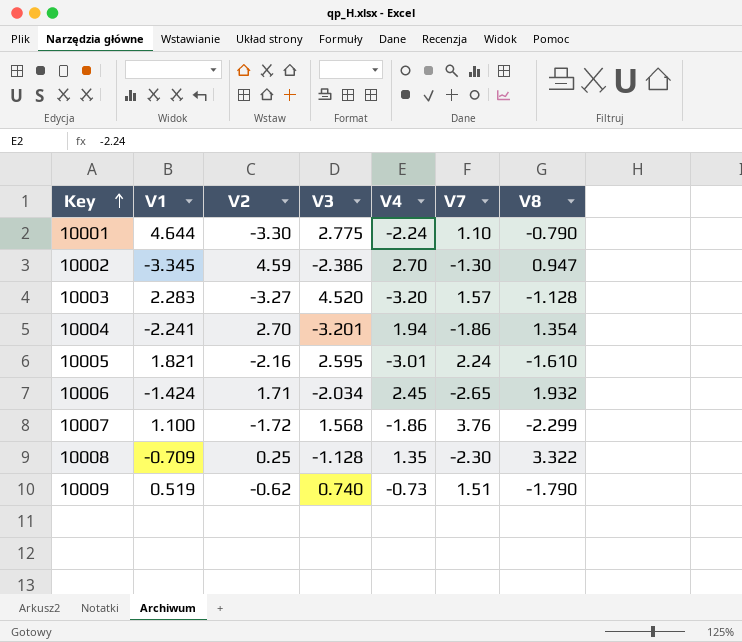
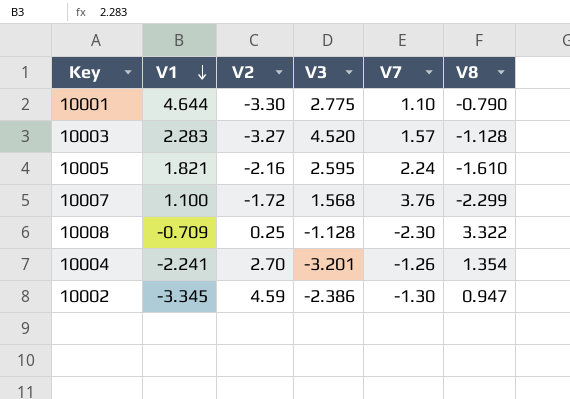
row order: Key ascending -> V1 descending
column V4 | position: 5 -> none
row 10006: -1.424 | 1.71 | -2.034 | 2.45 | -2.65 | 1.932 -> none
row 10009: 0.519 | -0.62 | 0.740 | -0.73 | 1.51 | -1.790 -> none
10004 | V7: -1.86 -> -1.26

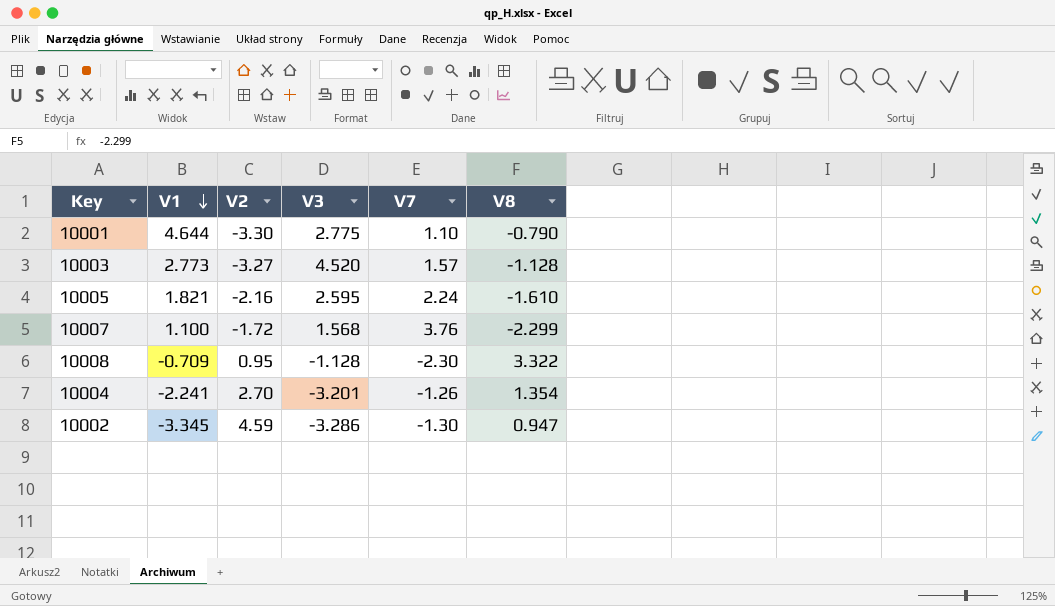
10003 | V1: 2.283 -> 2.773
10008 | V2: 0.25 -> 0.95
10002 | V3: -2.386 -> -3.286

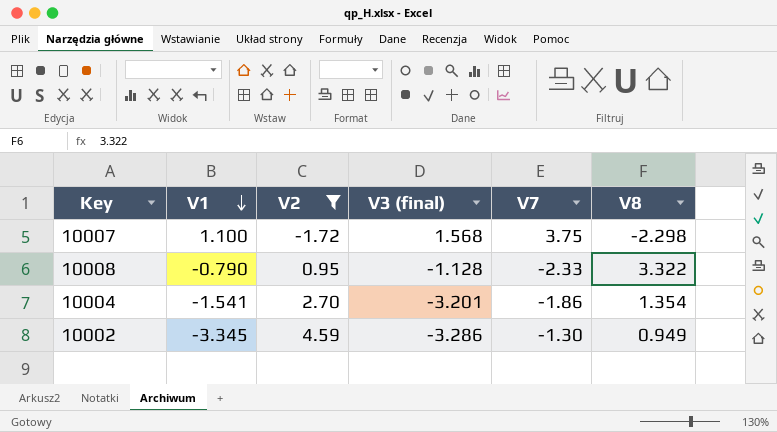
filter: none -> V2 >= -1.72
column name: V3 -> V3 (final)
10007 | V7: 3.76 -> 3.75
10007 | V8: -2.299 -> -2.298
10008 | V1: -0.709 -> -0.790
10008 | V7: -2.30 -> -2.33
10004 | V1: -2.241 -> -1.541
10004 | V7: -1.26 -> -1.86
10002 | V8: 0.947 -> 0.949

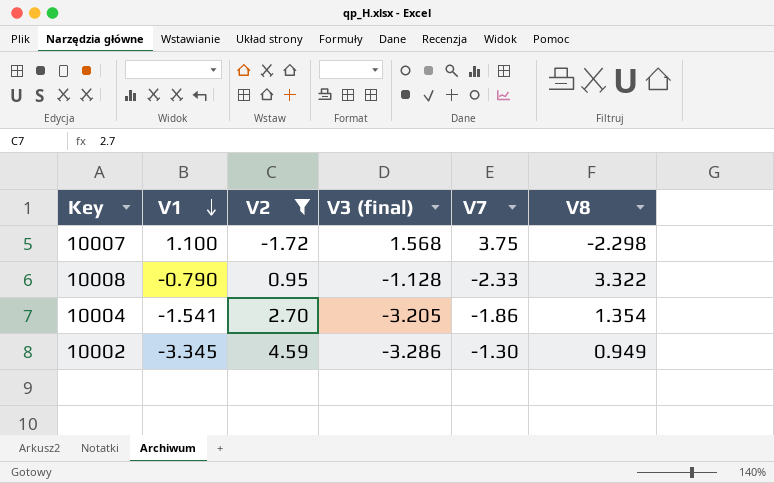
10004 | V3 (final): -3.201 -> -3.205

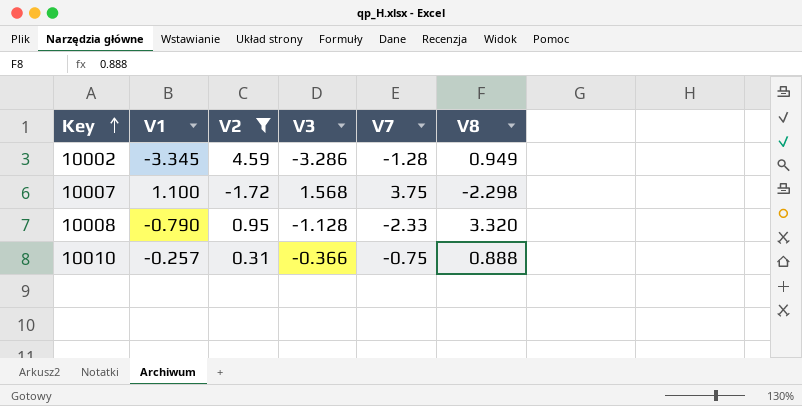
row order: V1 descending -> Key ascending
column name: V3 (final) -> V3
row 10004: -1.541 | 2.70 | -3.205 | -1.86 | 1.354 -> none
10002 | V7: -1.30 -> -1.28
10008 | V8: 3.322 -> 3.320
row 10010: none -> -0.257 | 0.31 | -0.366 | -0.75 | 0.888

